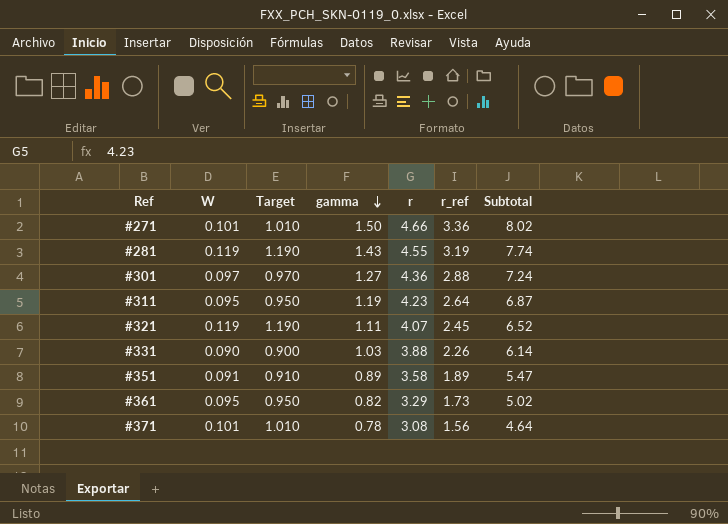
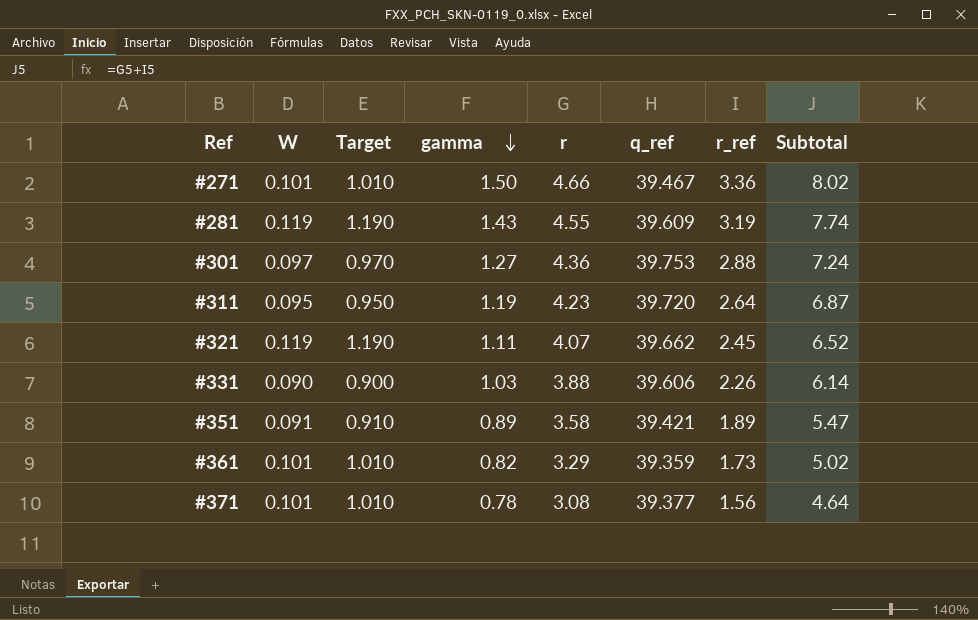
column q_ref | position: none -> 6
#361 | W: 0.095 -> 0.101
#361 | Target: 0.950 -> 1.010

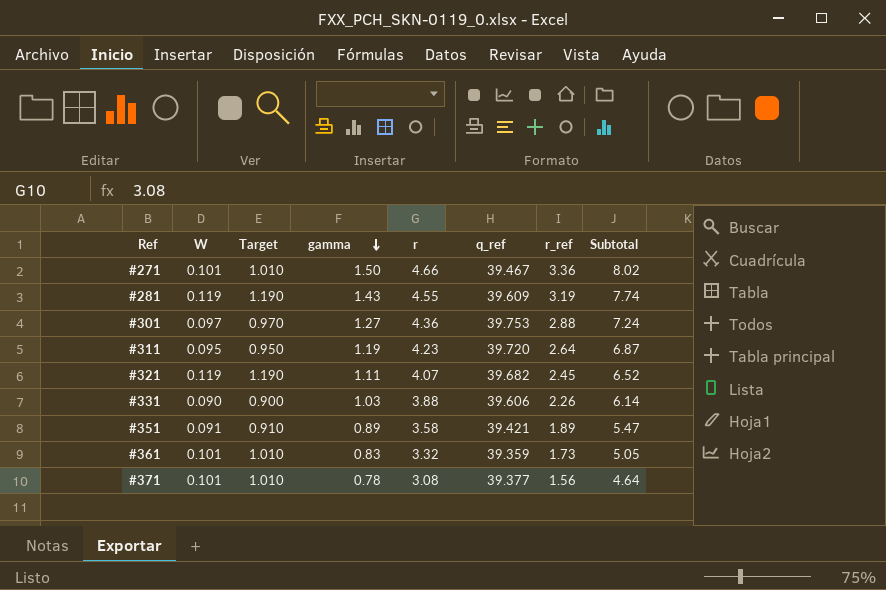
#321 | q_ref: 39.662 -> 39.682
#361 | gamma: 0.82 -> 0.83
#361 | r: 3.29 -> 3.32
#361 | Subtotal: 5.02 -> 5.05

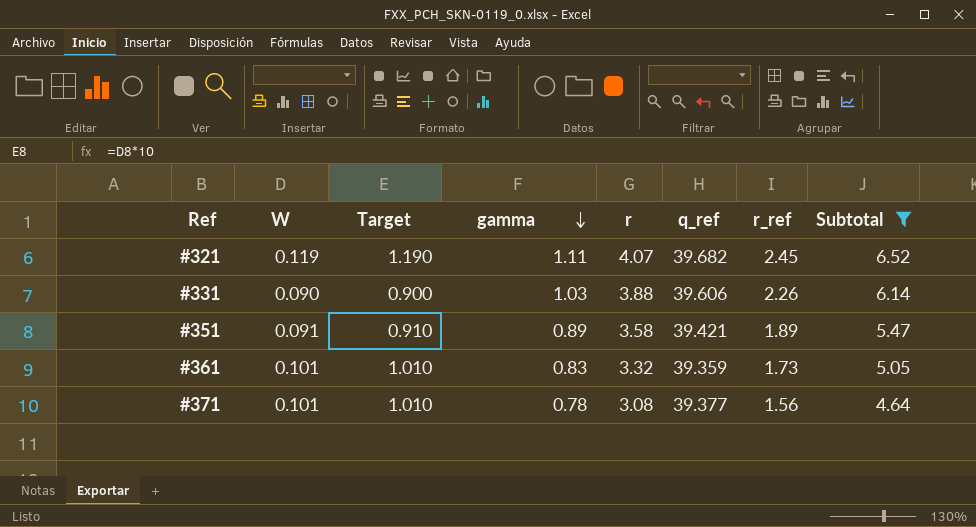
filter: none -> Subtotal <= 6.52

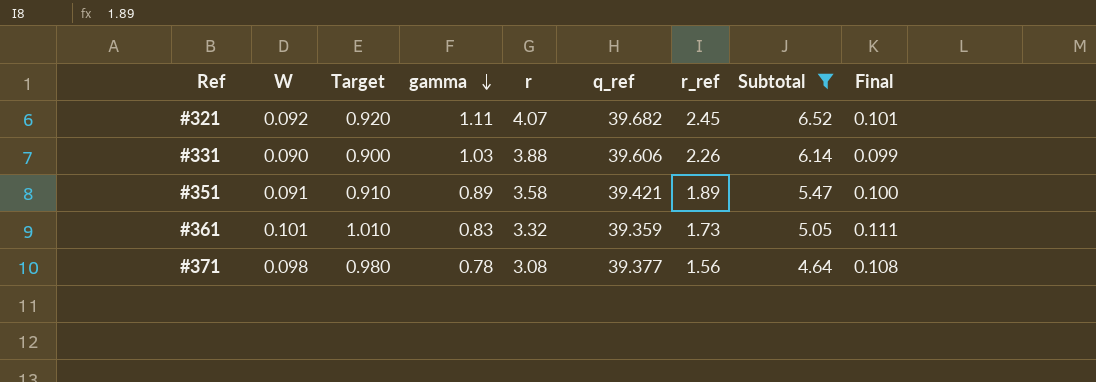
column Final | formula: none -> [W] * 1.1
#321 | W: 0.119 -> 0.092
#321 | Target: 1.190 -> 0.920
#371 | W: 0.101 -> 0.098
#371 | Target: 1.010 -> 0.980

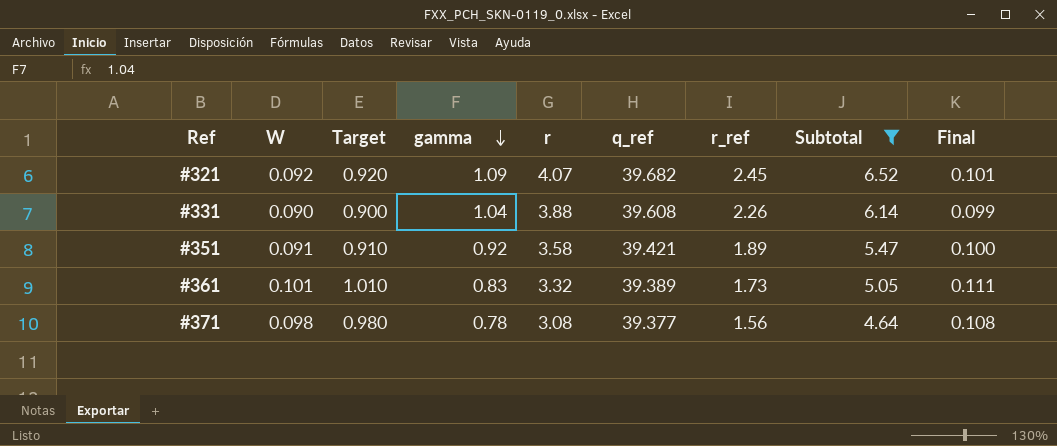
#321 | gamma: 1.11 -> 1.09
#331 | gamma: 1.03 -> 1.04
#331 | q_ref: 39.606 -> 39.608
#351 | gamma: 0.89 -> 0.92
#361 | q_ref: 39.359 -> 39.389

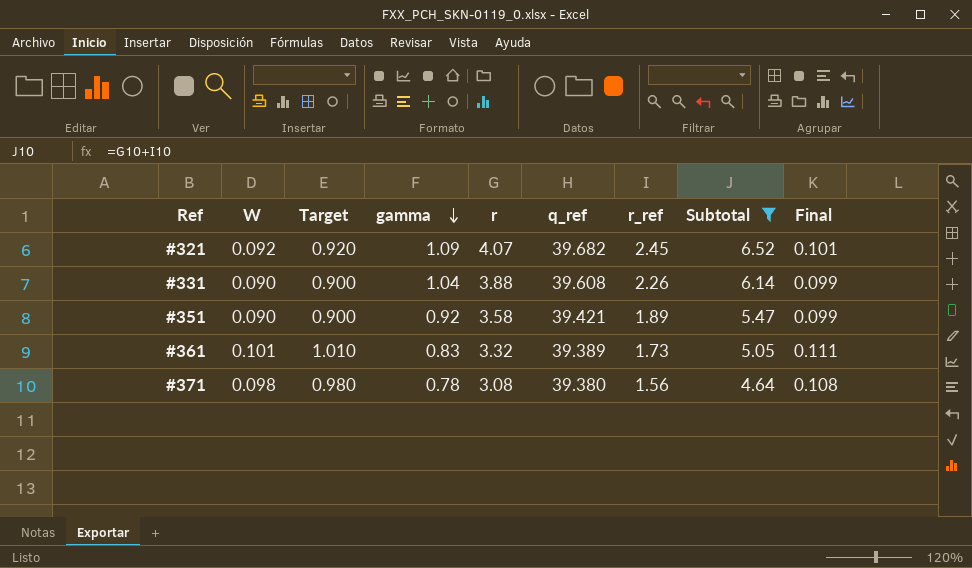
#351 | W: 0.091 -> 0.090
#351 | Target: 0.910 -> 0.900
#351 | Final: 0.100 -> 0.099
#371 | q_ref: 39.377 -> 39.380

